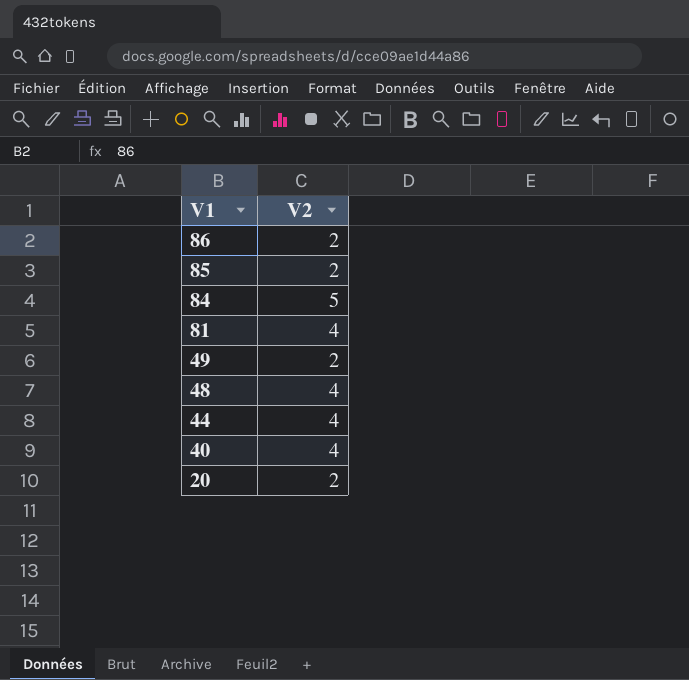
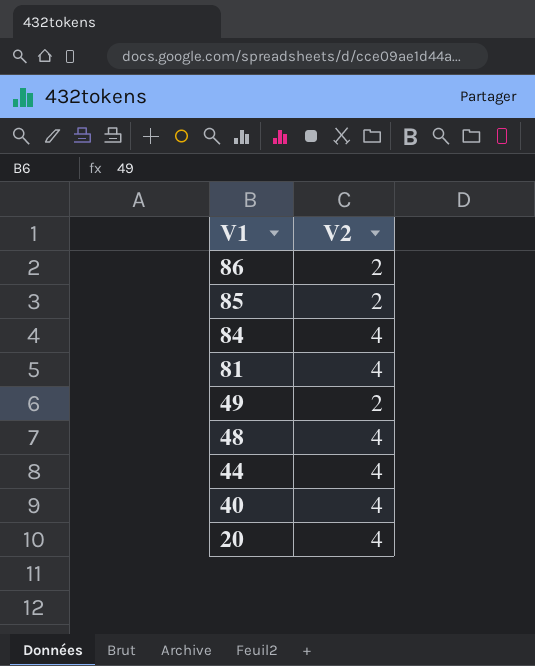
84 | V2: 5 -> 4
20 | V2: 2 -> 4

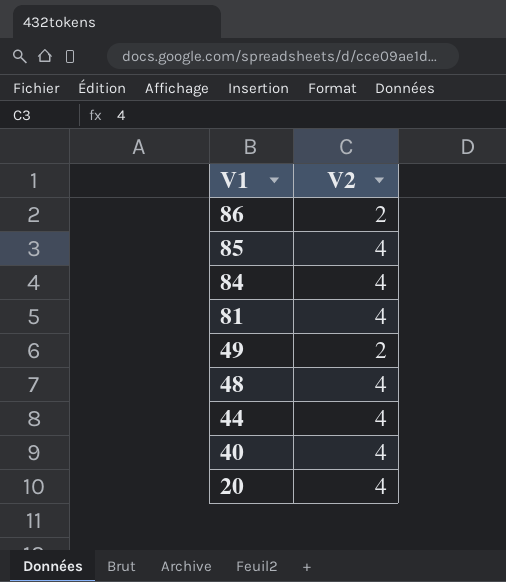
85 | V2: 2 -> 4

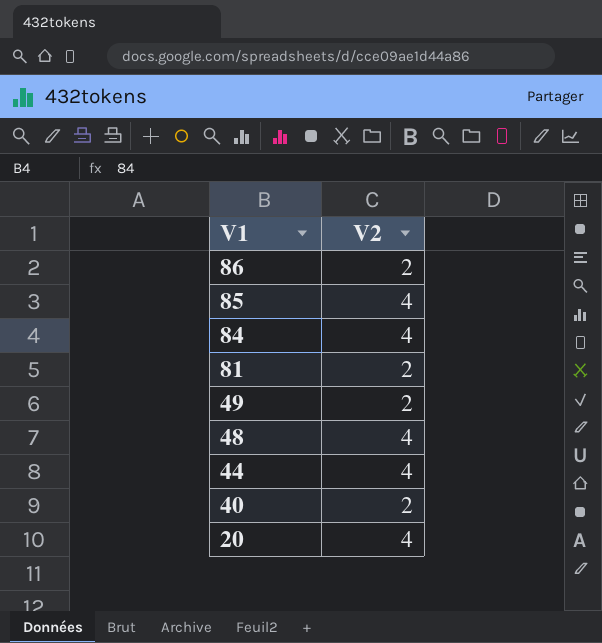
81 | V2: 4 -> 2
40 | V2: 4 -> 2

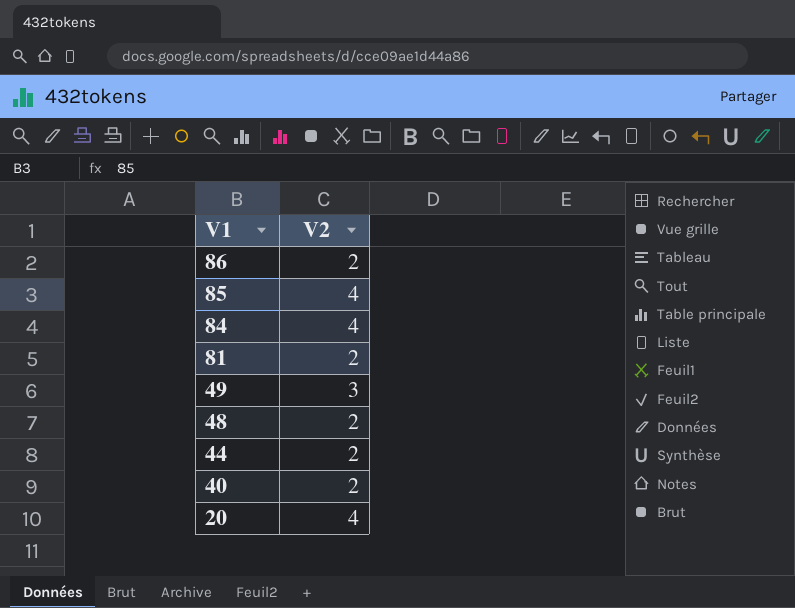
49 | V2: 2 -> 3
48 | V2: 4 -> 2
44 | V2: 4 -> 2

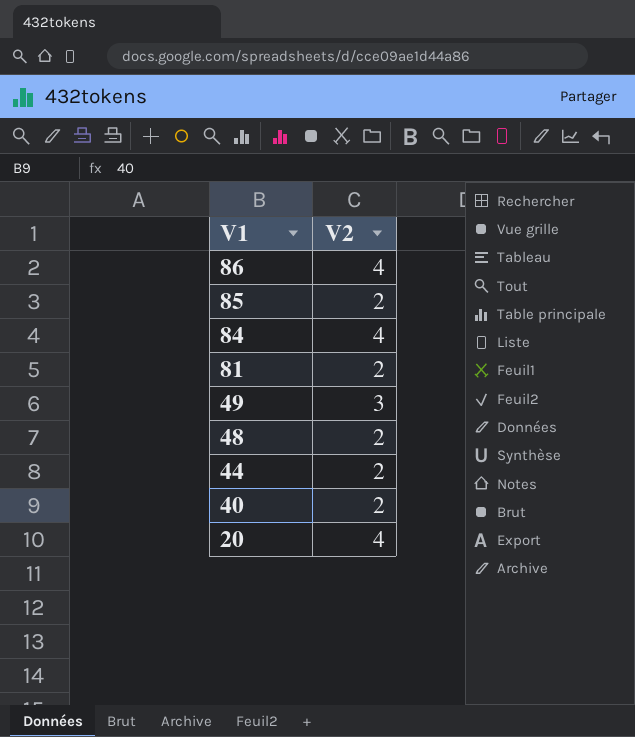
86 | V2: 2 -> 4
85 | V2: 4 -> 2

